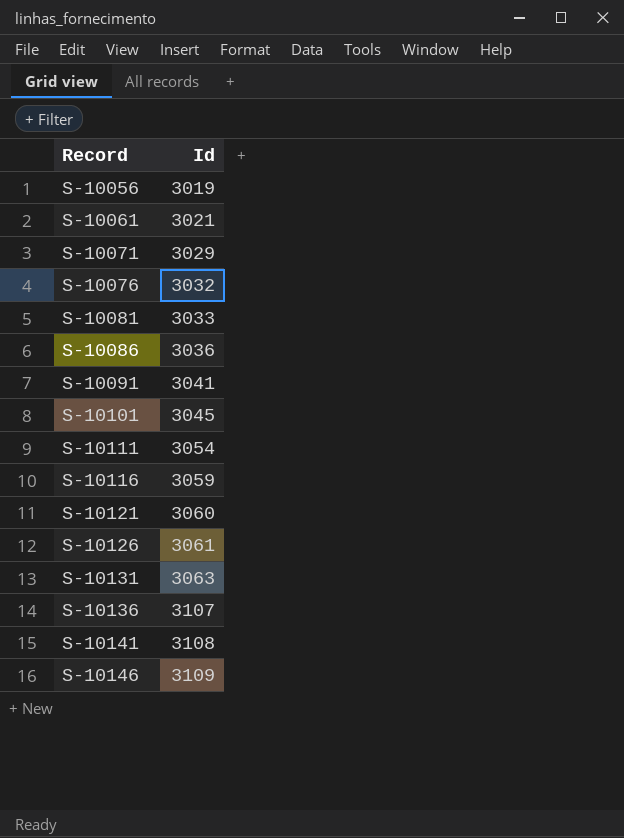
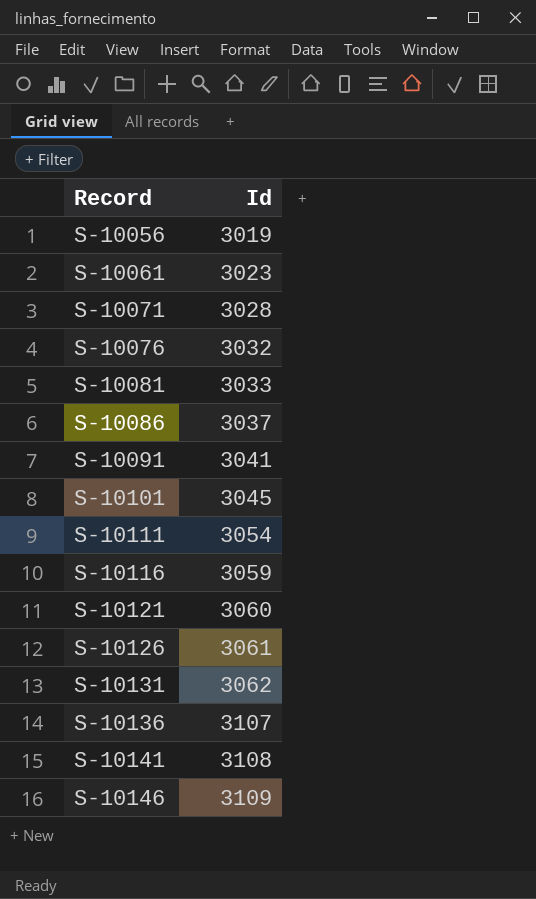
S-10061 | Id: 3021 -> 3023
S-10071 | Id: 3029 -> 3028
S-10086 | Id: 3036 -> 3037
S-10131 | Id: 3063 -> 3062

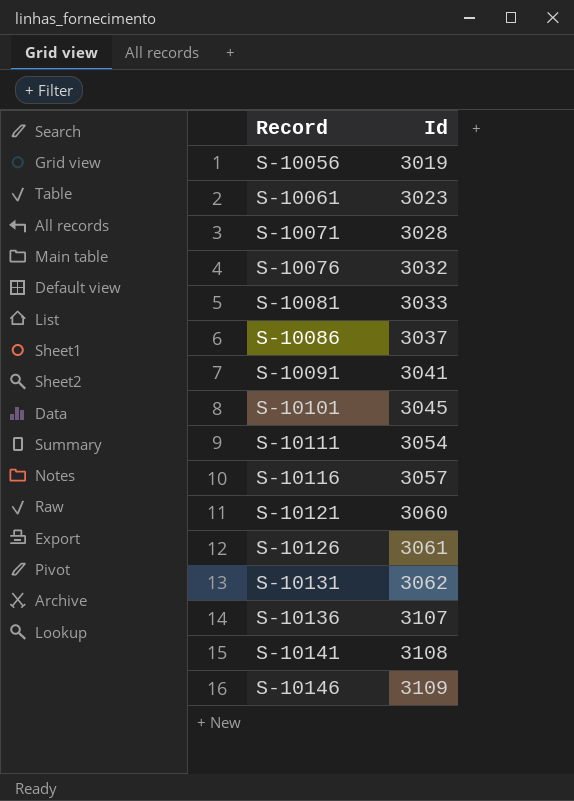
S-10116 | Id: 3059 -> 3057

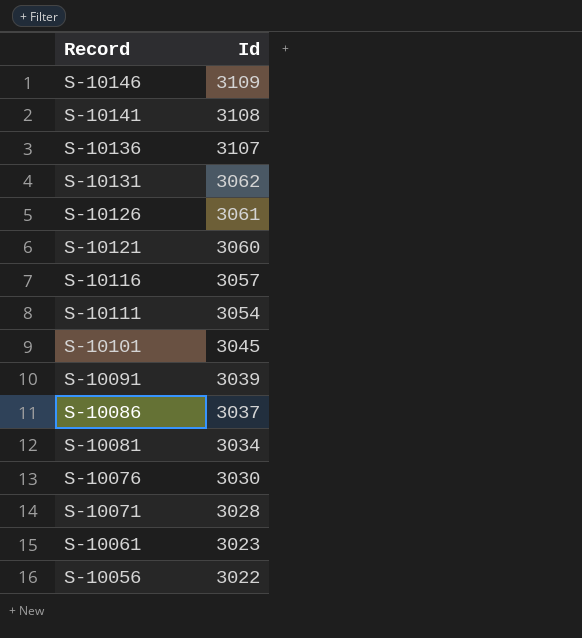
row order: Record ascending -> Record descending
S-10091 | Id: 3041 -> 3039
S-10081 | Id: 3033 -> 3034
S-10076 | Id: 3032 -> 3030
S-10056 | Id: 3019 -> 3022

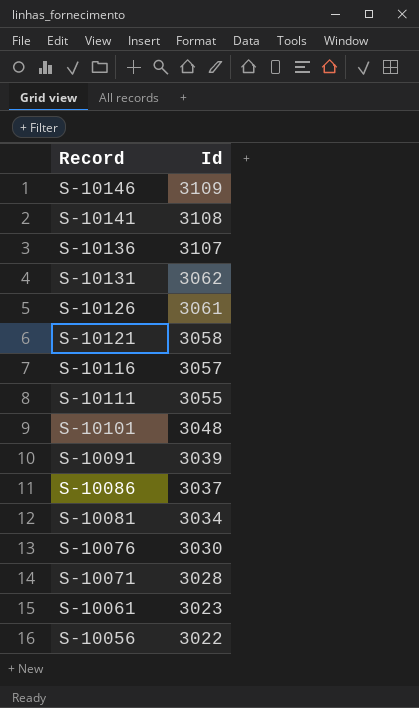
S-10121 | Id: 3060 -> 3058
S-10111 | Id: 3054 -> 3055
S-10101 | Id: 3045 -> 3048

